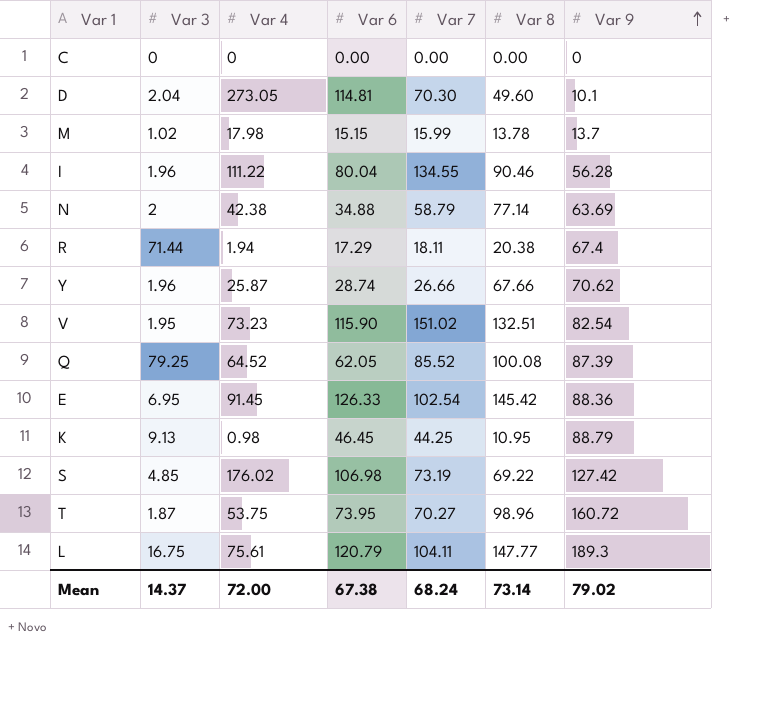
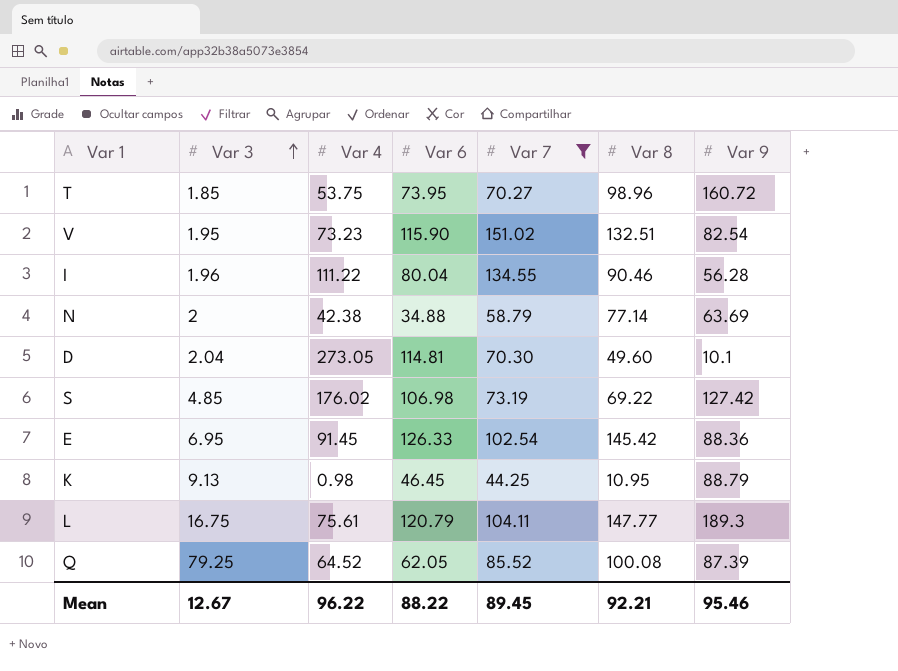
filter: none -> Var 7 >= 44.25
row order: Var 9 ascending -> Var 3 ascending
T | Var 3: 1.87 -> 1.85
Mean | Var 3: 14.37 -> 12.67
Mean | Var 4: 72.00 -> 96.22
Mean | Var 6: 67.38 -> 88.22
Mean | Var 7: 68.24 -> 89.45
Mean | Var 8: 73.14 -> 92.21
Mean | Var 9: 79.02 -> 95.46

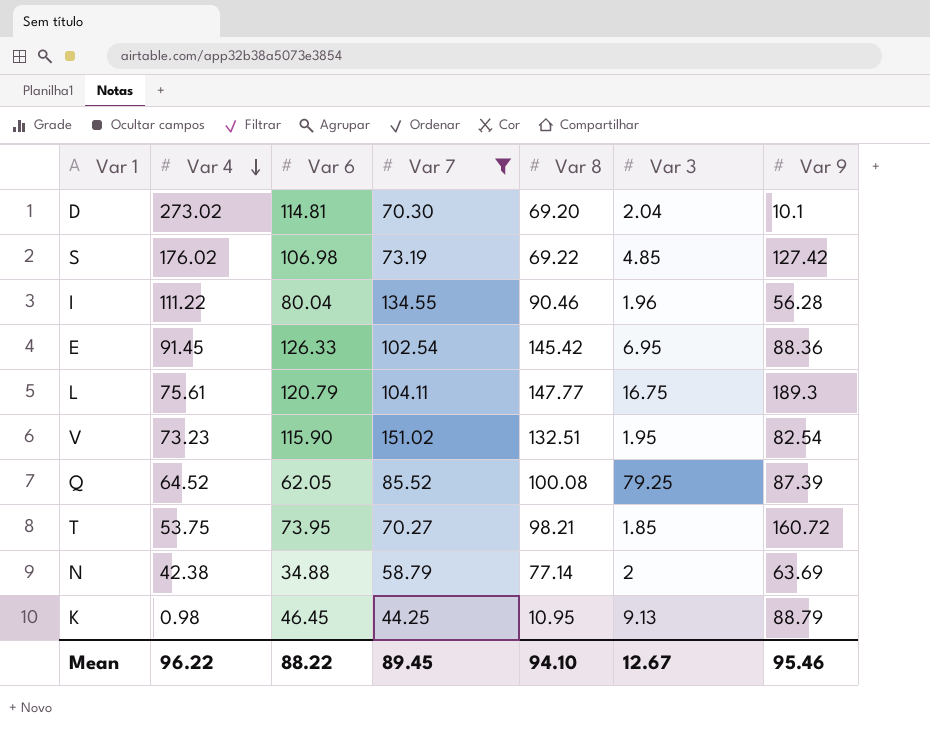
row order: Var 3 ascending -> Var 4 descending
column Var 3 | position: 2 -> 6
D | Var 4: 273.05 -> 273.02
D | Var 8: 49.60 -> 69.20
T | Var 8: 98.96 -> 98.21
Mean | Var 8: 92.21 -> 94.10

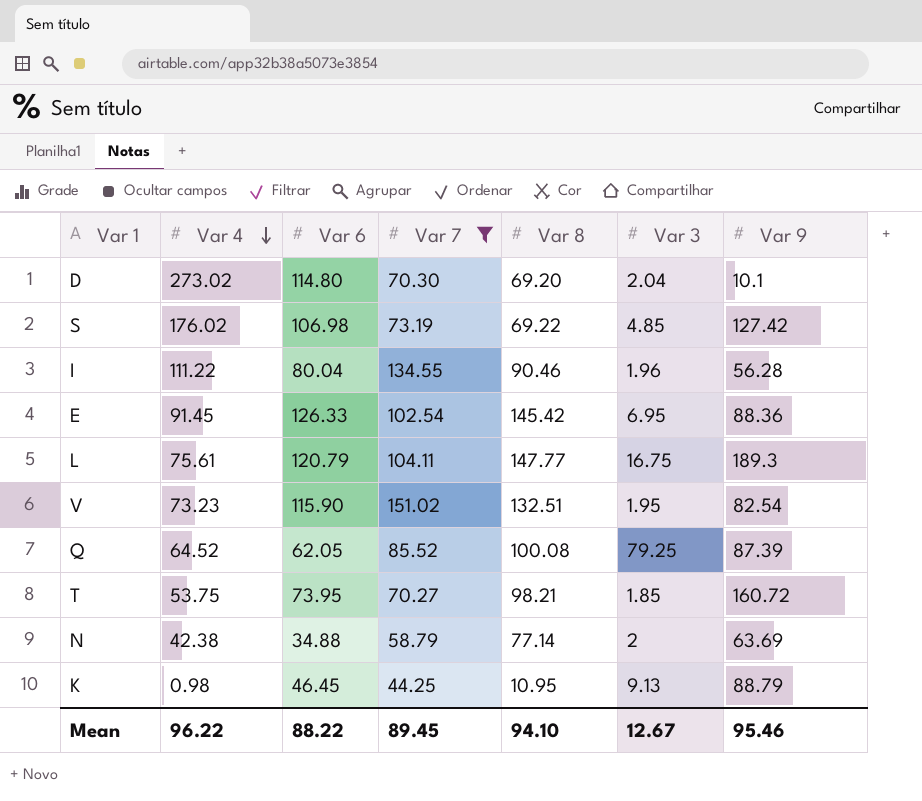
D | Var 6: 114.81 -> 114.80

